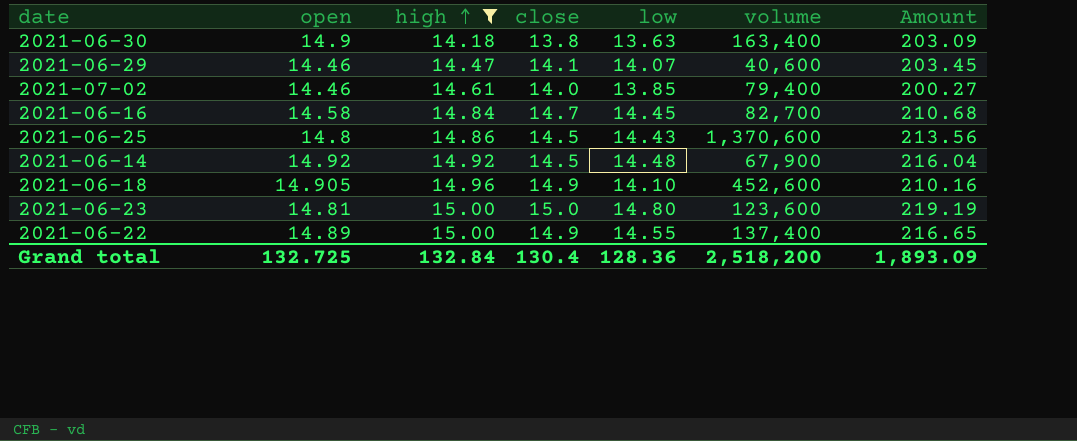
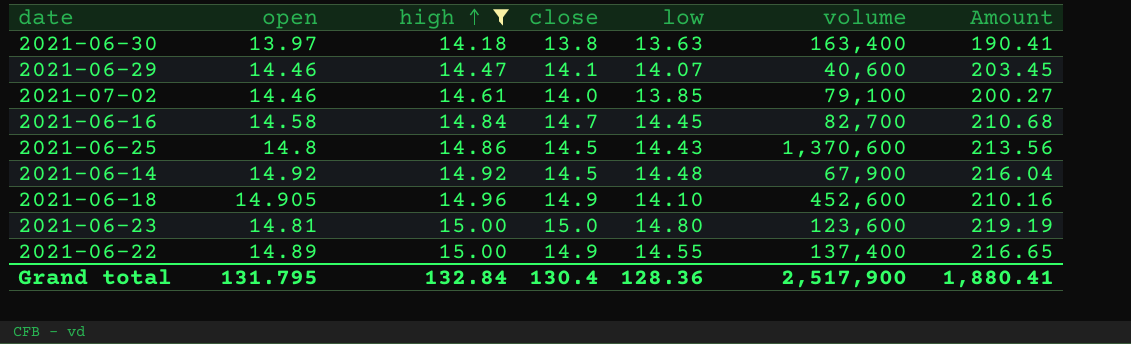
2021-06-30 | open: 14.9 -> 13.97
2021-06-30 | Amount: 203.09 -> 190.41
2021-07-02 | volume: 79,400 -> 79,100
Grand total | open: 132.725 -> 131.795
Grand total | volume: 2,518,200 -> 2,517,900
Grand total | Amount: 1,893.09 -> 1,880.41

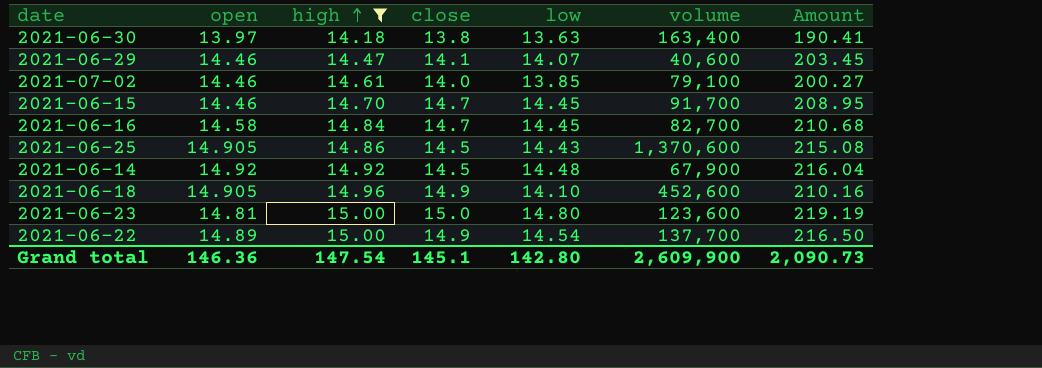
row 2021-06-15: none -> 14.46 | 14.70 | 14.7 | 14.45 | 91,700 | 208.95
2021-06-25 | open: 14.8 -> 14.905
2021-06-25 | Amount: 213.56 -> 215.08
2021-06-22 | low: 14.55 -> 14.54
2021-06-22 | volume: 137,400 -> 137,700
2021-06-22 | Amount: 216.65 -> 216.50
Grand total | open: 131.795 -> 146.36
Grand total | high: 132.84 -> 147.54
Grand total | close: 130.4 -> 145.1
Grand total | low: 128.36 -> 142.80
Grand total | volume: 2,517,900 -> 2,609,900
Grand total | Amount: 1,880.41 -> 2,090.73

